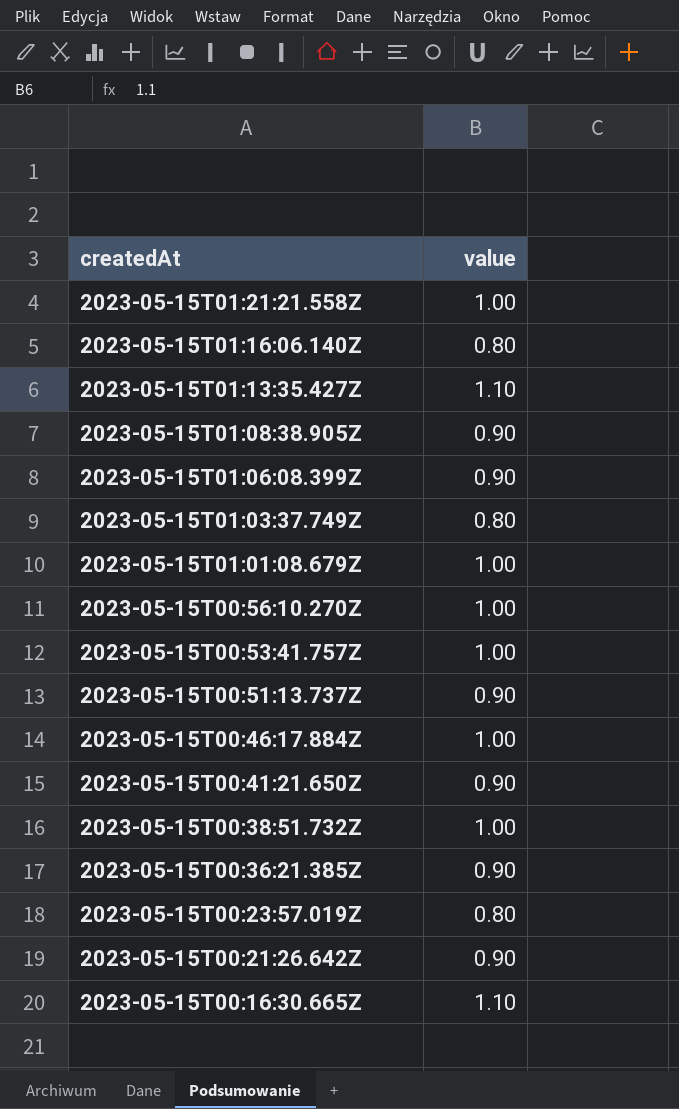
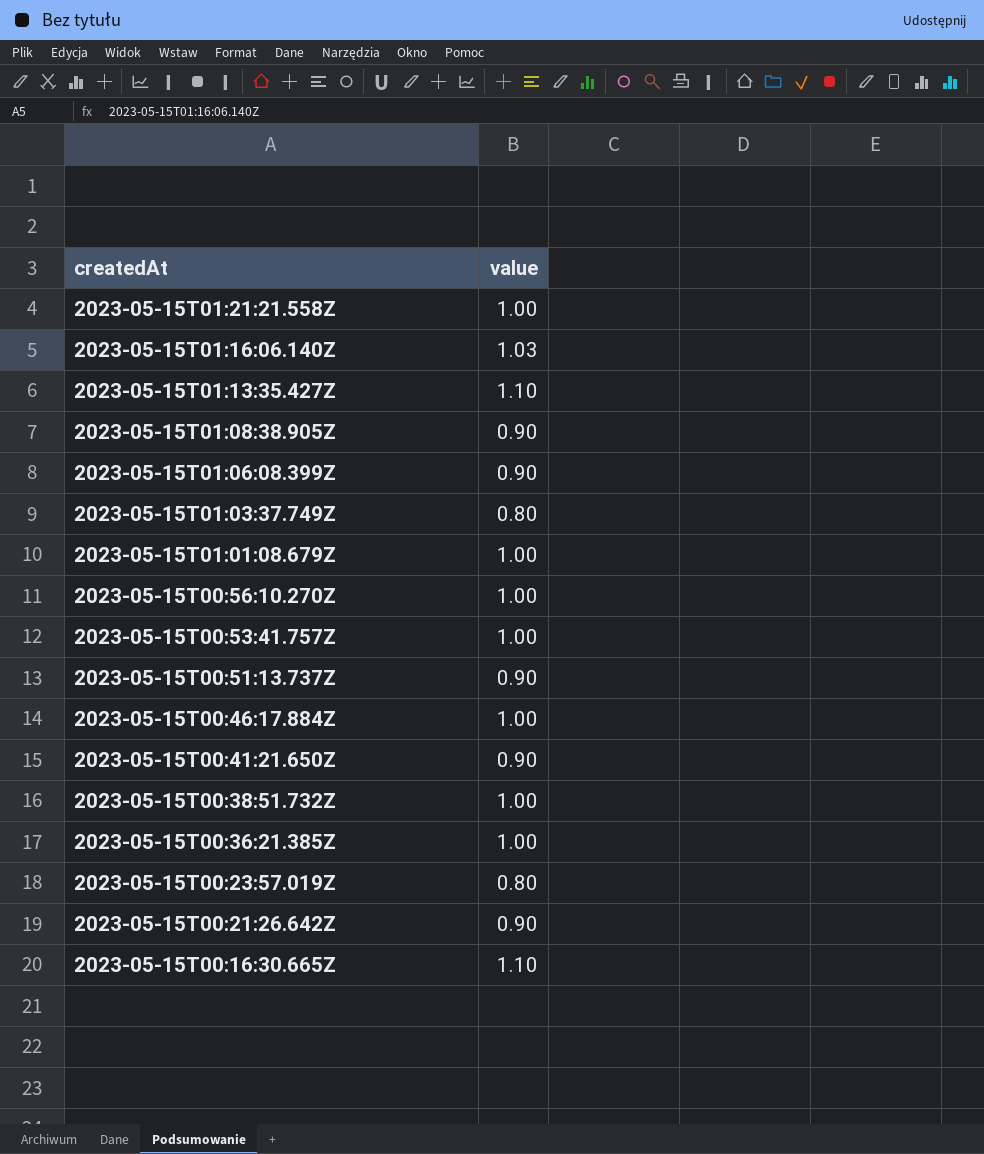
2023-05-15T01:16:06.140Z | value: 0.80 -> 1.03
2023-05-15T00:36:21.385Z | value: 0.90 -> 1.00

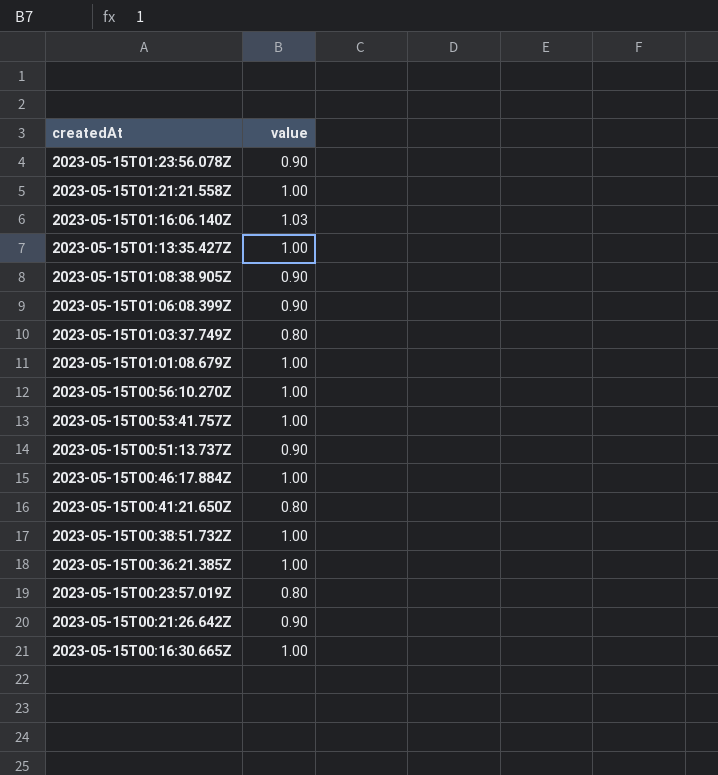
row 2023-05-15T01:23:56.078Z: none -> 0.90
2023-05-15T01:13:35.427Z | value: 1.10 -> 1.00
2023-05-15T00:41:21.650Z | value: 0.90 -> 0.80
2023-05-15T00:16:30.665Z | value: 1.10 -> 1.00

